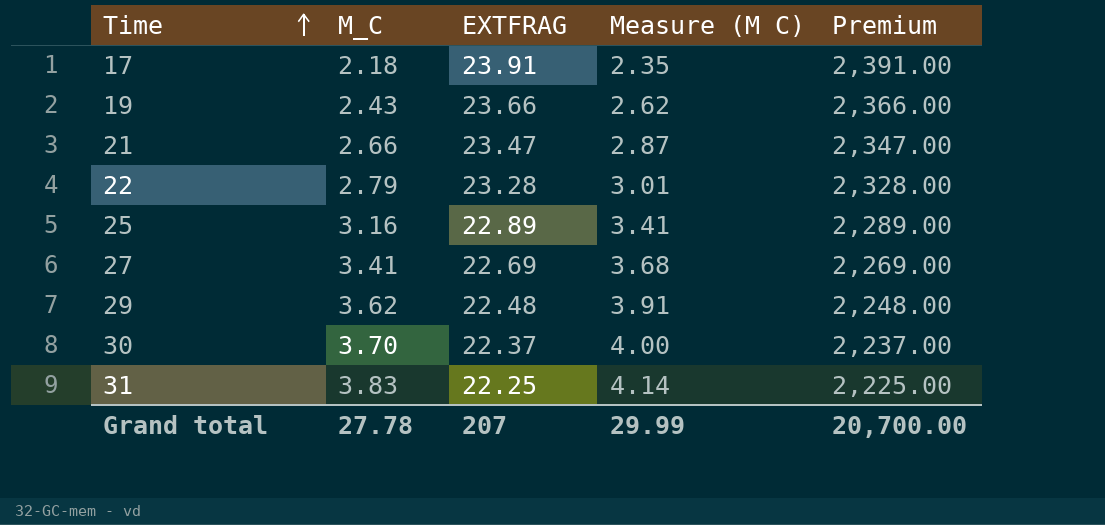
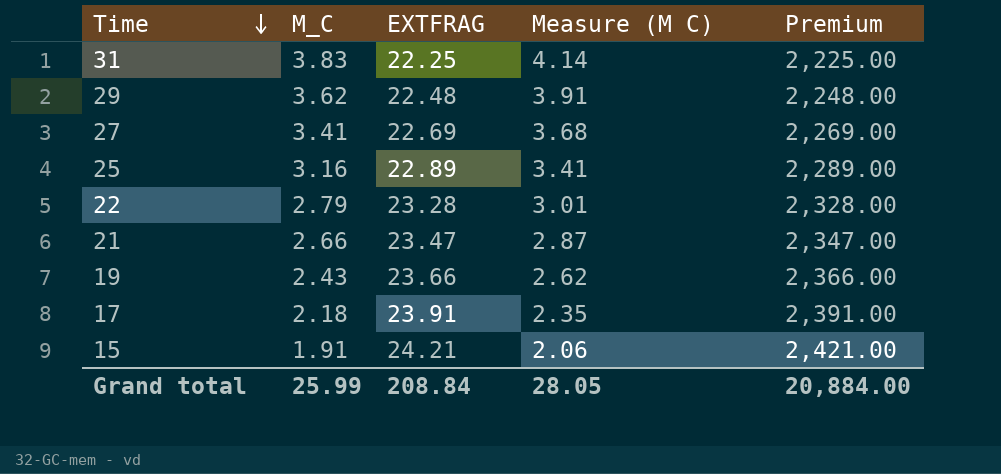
row order: Time ascending -> Time descending
row 30: 3.70 | 22.37 | 4.00 | 2,237.00 -> none
row 15: none -> 1.91 | 24.21 | 2.06 | 2,421.00
Grand total | M_C: 27.78 -> 25.99
Grand total | EXTFRAG: 207 -> 208.84
Grand total | Measure (M C): 29.99 -> 28.05
Grand total | Premium: 20,700.00 -> 20,884.00

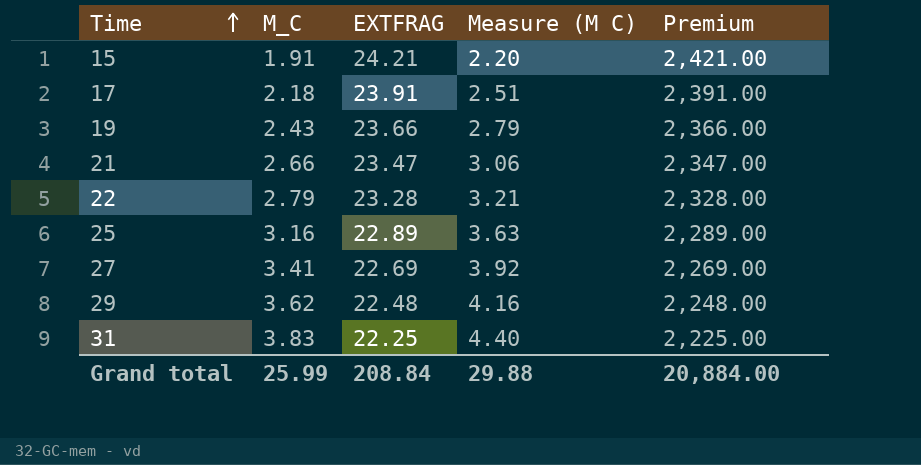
row order: Time descending -> Time ascending
column Measure (M C) | formula: [M_C] * 1.08 -> [M_C] * 1.15
Grand total | Measure (M C): 28.05 -> 29.88

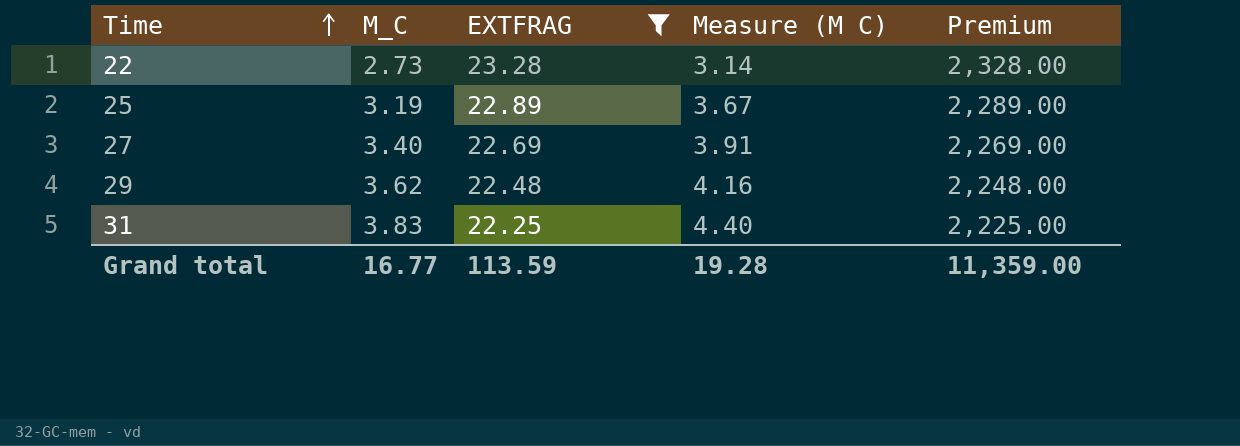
filter: none -> EXTFRAG <= 23.28
22 | M_C: 2.79 -> 2.73
22 | Measure (M C): 3.21 -> 3.14
25 | M_C: 3.16 -> 3.19
25 | Measure (M C): 3.63 -> 3.67
27 | M_C: 3.41 -> 3.40
27 | Measure (M C): 3.92 -> 3.91
Grand total | M_C: 25.99 -> 16.77
Grand total | EXTFRAG: 208.84 -> 113.59
Grand total | Measure (M C): 29.88 -> 19.28
Grand total | Premium: 20,884.00 -> 11,359.00

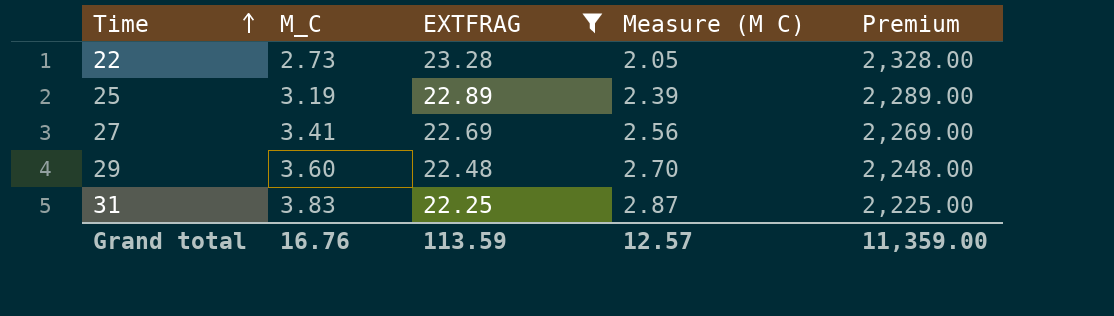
column Measure (M C) | formula: [M_C] * 1.15 -> [M_C] * 0.75
27 | M_C: 3.40 -> 3.41
29 | M_C: 3.62 -> 3.60
Grand total | M_C: 16.77 -> 16.76
Grand total | Measure (M C): 19.28 -> 12.57

